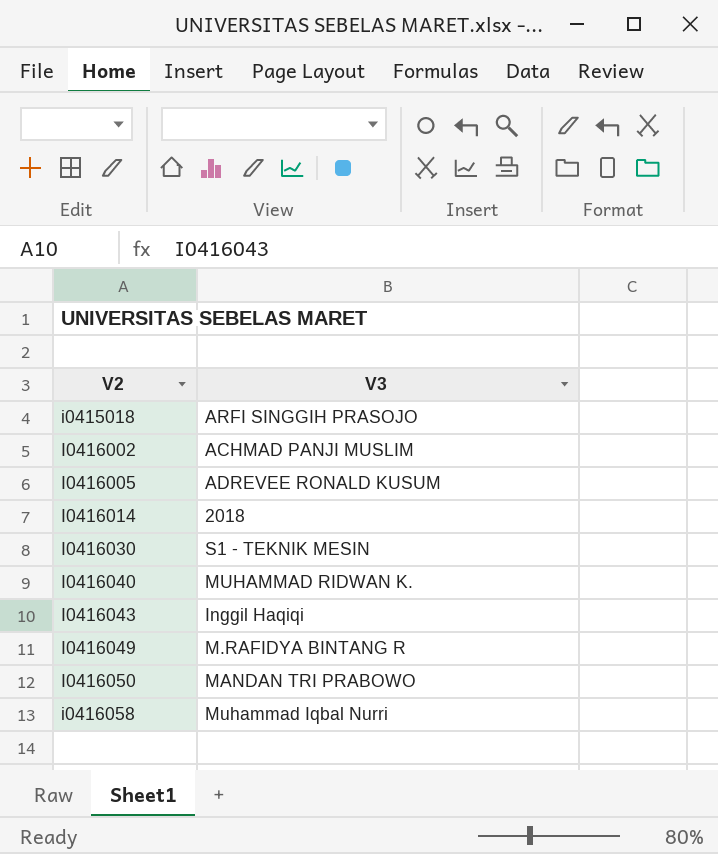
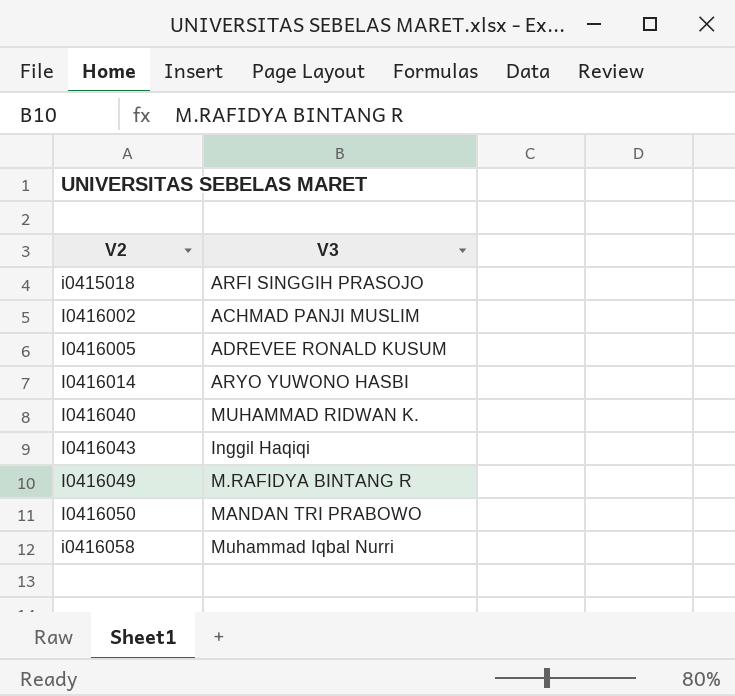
row I0416030: S1 - TEKNIK MESIN -> none
I0416014 | V3: 2018 -> ARYO YUWONO HASBI

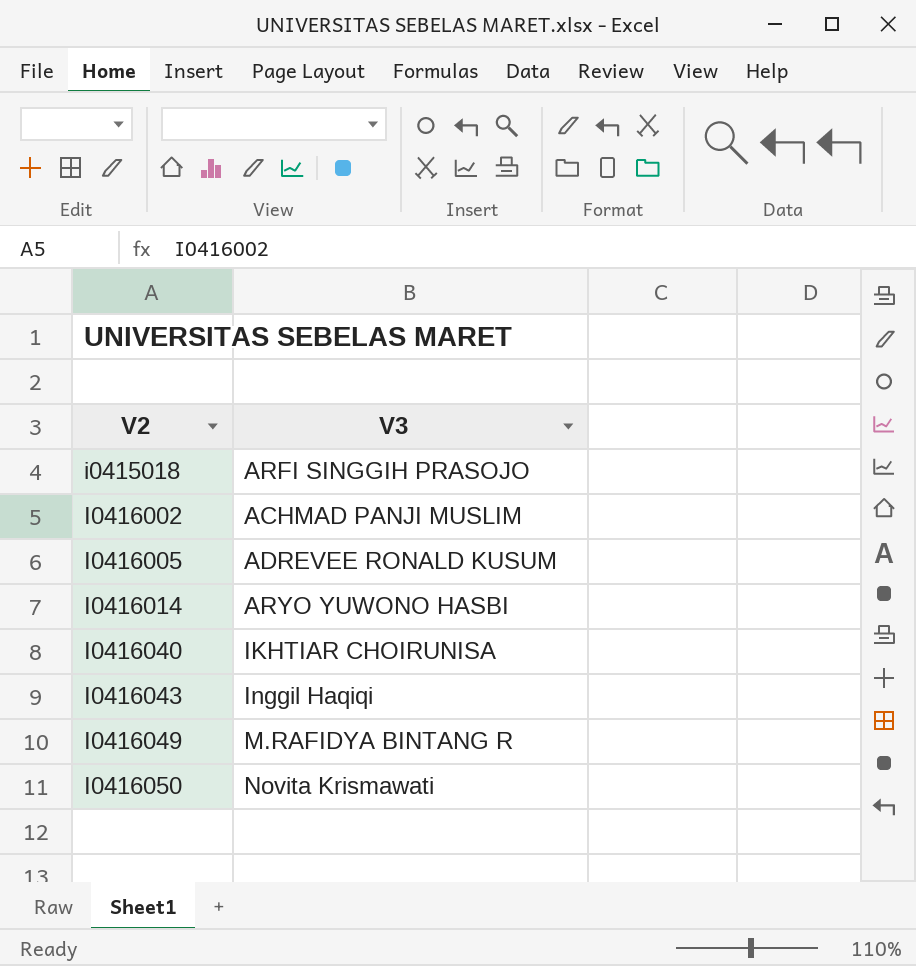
row i0416058: Muhammad Iqbal Nurri -> none
I0416040 | V3: MUHAMMAD RIDWAN K. -> IKHTIAR CHOIRUNISA
I0416050 | V3: MANDAN TRI PRABOWO -> Novita Krismawati

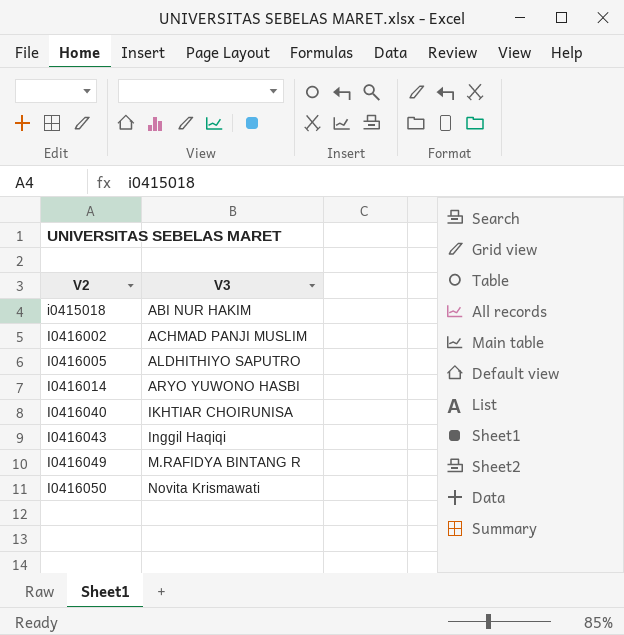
i0415018 | V3: ARFI SINGGIH PRASOJO -> ABI NUR HAKIM
I0416005 | V3: ADREVEE RONALD KUSUM -> ALDHITHIYO SAPUTRO

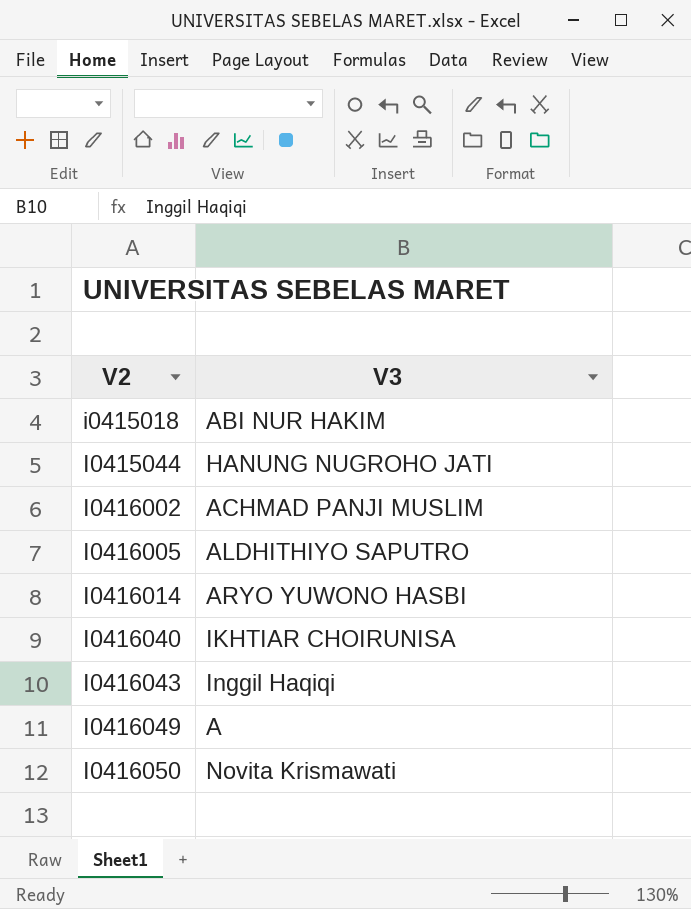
row I0415044: none -> HANUNG NUGROHO JATI
I0416049 | V3: M.RAFIDYA BINTANG R -> A

